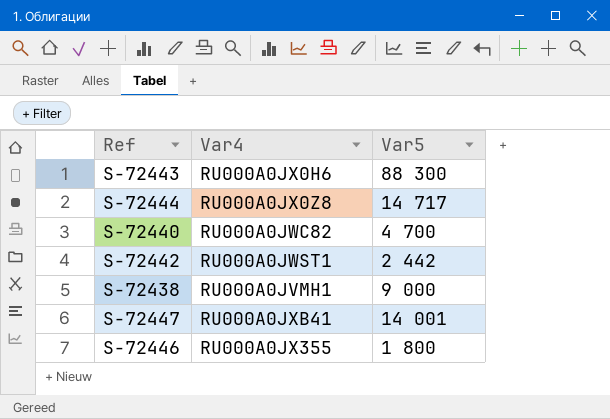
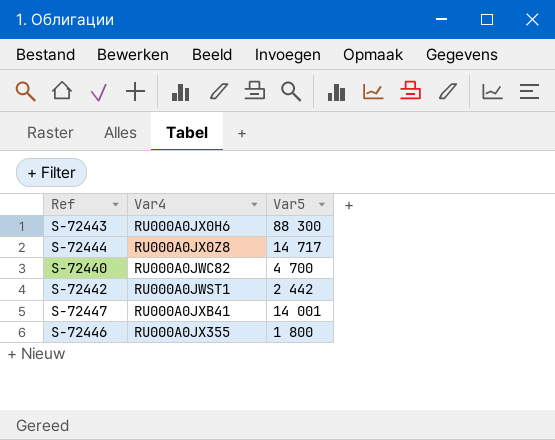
row S-72438: RU000A0JVMH1 | 9 000 -> none

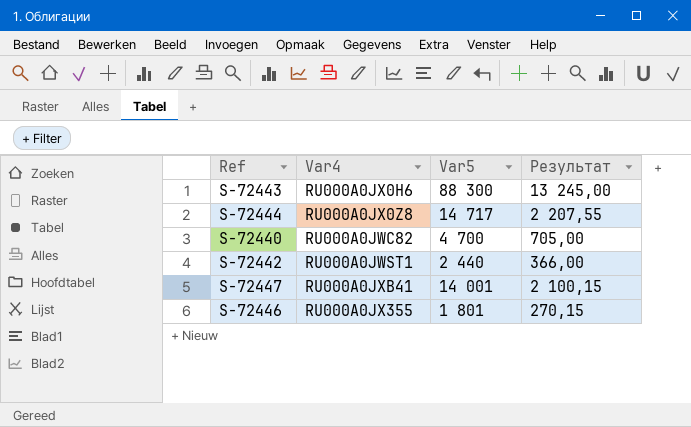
column Результат | formula: none -> [Var5] * 0,15
S-72442 | Var5: 2 442 -> 2 440
S-72446 | Var5: 1 800 -> 1 801

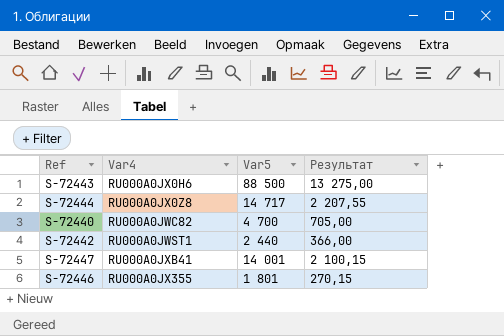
S-72443 | Var5: 88 300 -> 88 500
S-72443 | Результат: 13 245,00 -> 13 275,00

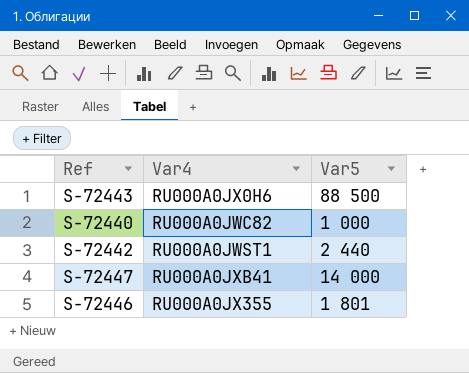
column Результат | formula: [Var5] * 0,15 -> none
row S-72444: RU000A0JX0Z8 | 14 717 | 2 207,55 -> none
S-72440 | Var5: 4 700 -> 1 000
S-72447 | Var5: 14 001 -> 14 000

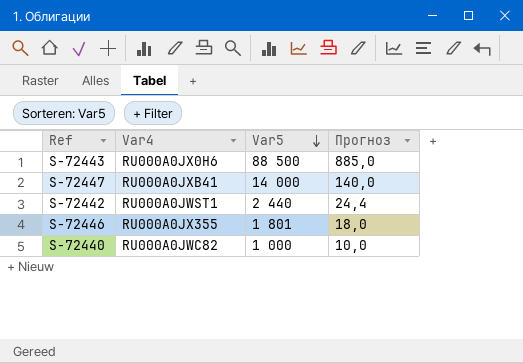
row order: none -> Var5 descending
column Прогноз | formula: none -> [Var5] * 0,01

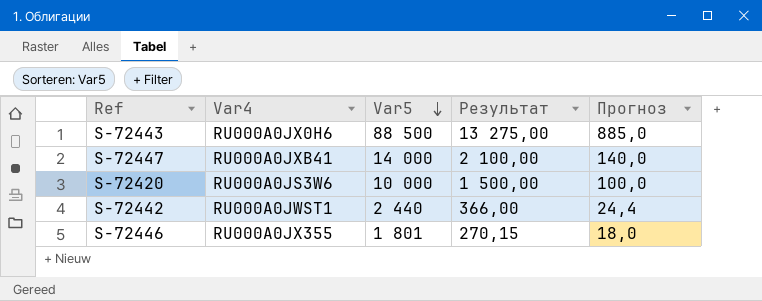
column Результат | formula: none -> [Var5] * 0,15
row S-72440: RU000A0JWC82 | 1 000 | 10,0 -> none
row S-72420: none -> RU000A0JS3W6 | 10 000 | 1 500,00 | 100,0

